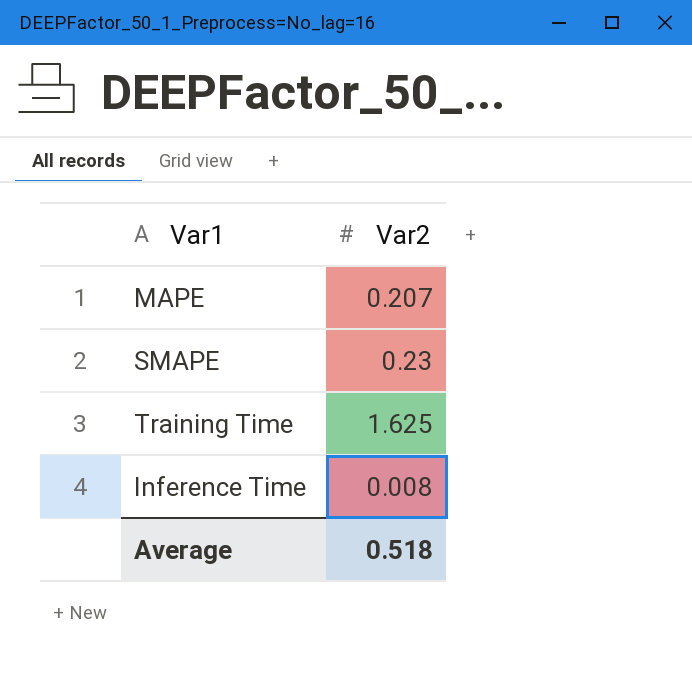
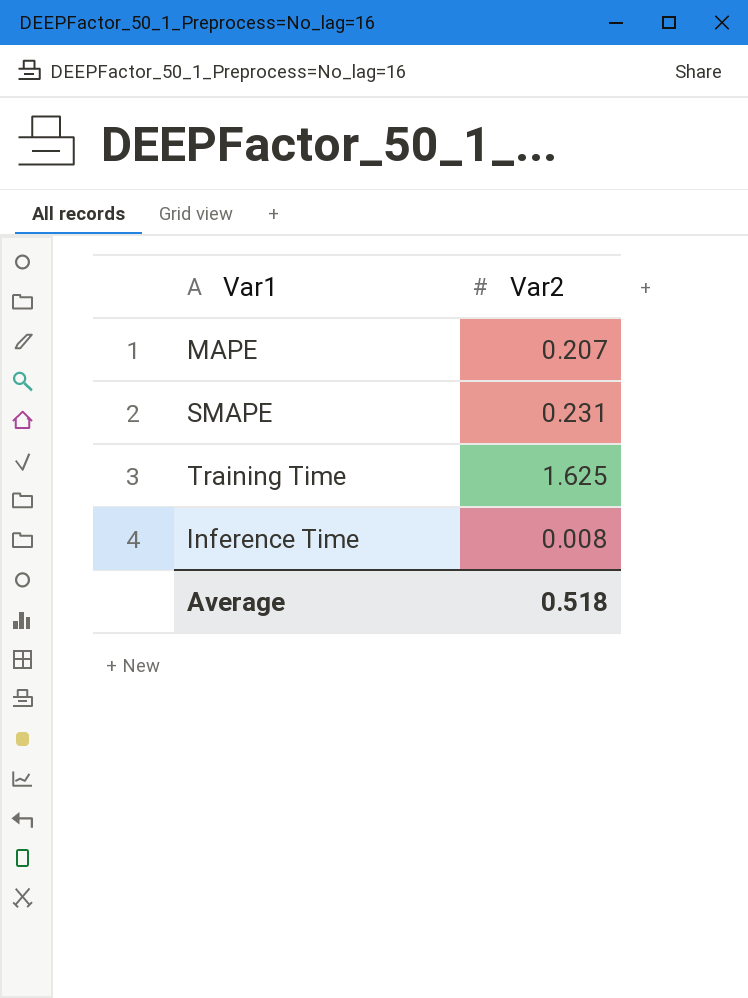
SMAPE | Var2: 0.23 -> 0.231

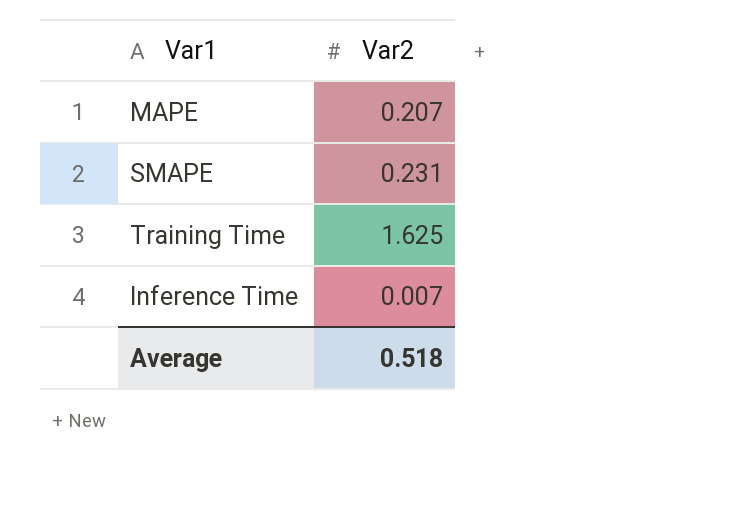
Inference Time | Var2: 0.008 -> 0.007

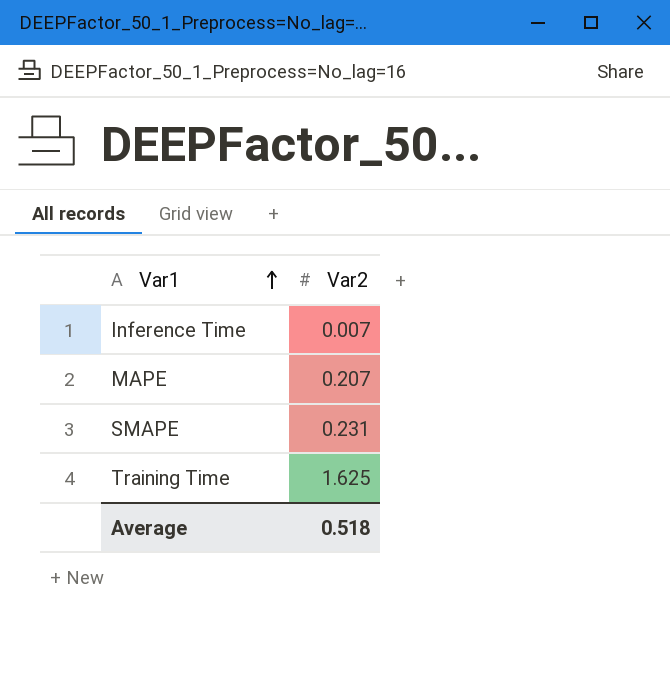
row order: none -> Var1 ascending

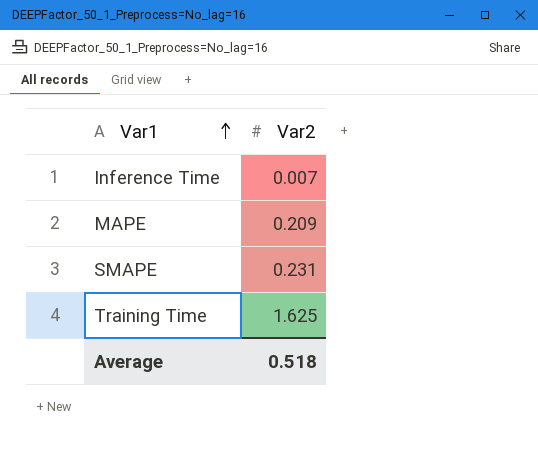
MAPE | Var2: 0.207 -> 0.209

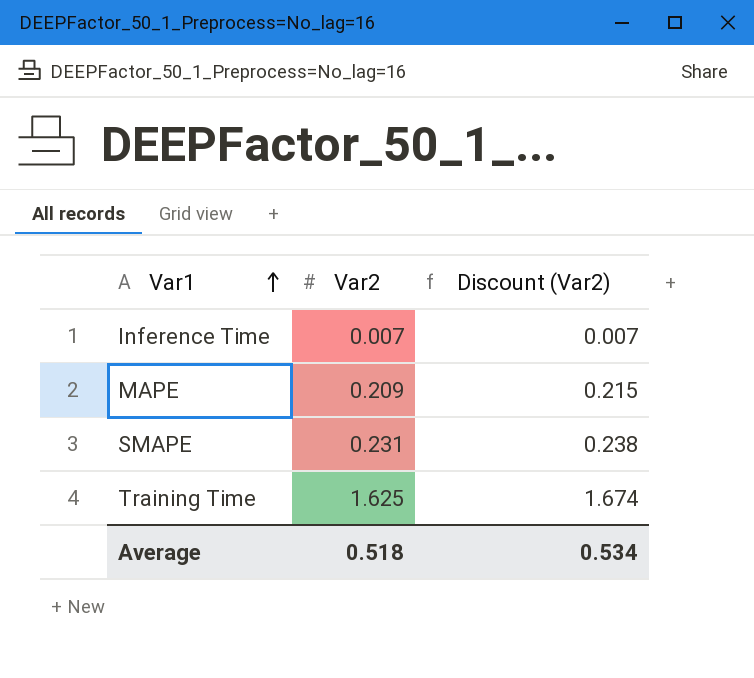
column Discount (Var2) | formula: none -> [Var2] * 1.03

